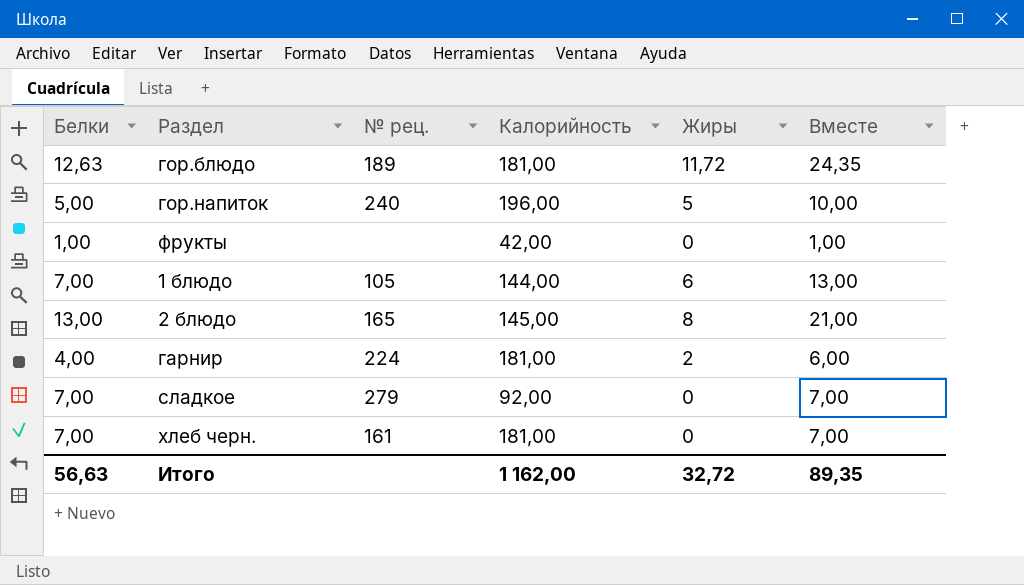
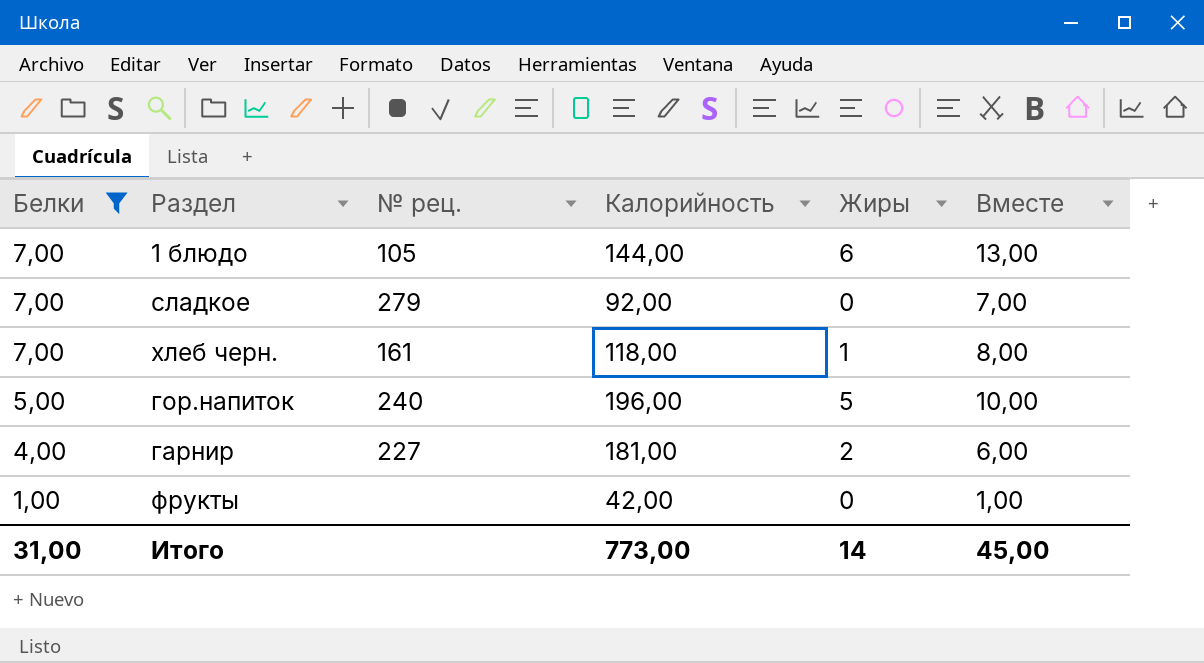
filter: none -> Белки <= 7,00
row order: none -> Белки descending
хлеб черн. | Калорийность: 181,00 -> 118,00
хлеб черн. | Жиры: 0 -> 1
хлеб черн. | Вместе: 7,00 -> 8,00
гарнир | № рец.: 224 -> 227
Итого | Белки: 56,63 -> 31,00
Итого | Калорийность: 1 162,00 -> 773,00
Итого | Жиры: 32,72 -> 14
Итого | Вместе: 89,35 -> 45,00

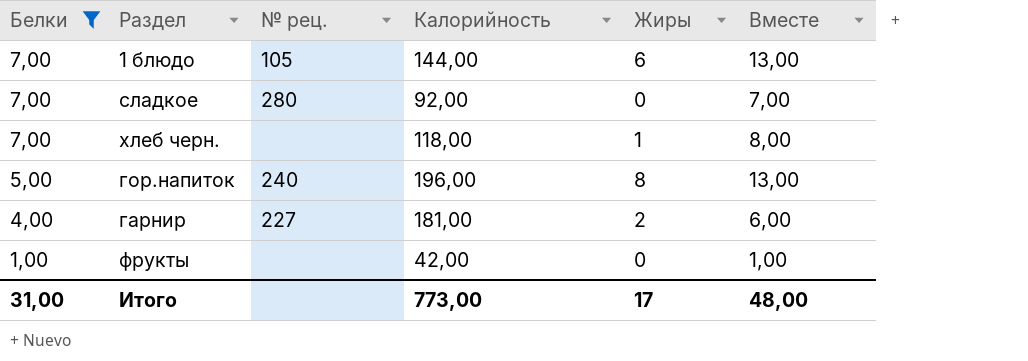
сладкое | № рец.: 279 -> 280
хлеб черн. | № рец.: 161 -> none
гор.напиток | Жиры: 5 -> 8
гор.напиток | Вместе: 10,00 -> 13,00
Итого | Жиры: 14 -> 17
Итого | Вместе: 45,00 -> 48,00

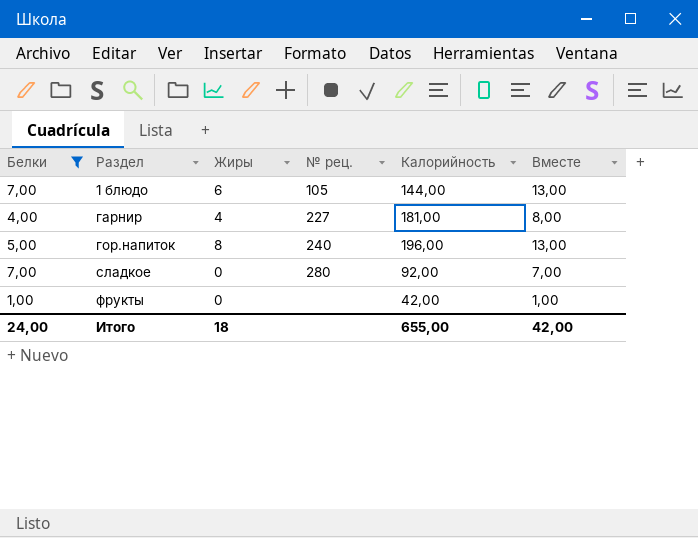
row order: Белки descending -> Раздел ascending
column Жиры | position: 5 -> 3
row хлеб черн.: 7,00 | none | 118,00 | 1 | 8,00 -> none
гарнир | Жиры: 2 -> 4
гарнир | Вместе: 6,00 -> 8,00
Итого | Белки: 31,00 -> 24,00
Итого | Жиры: 17 -> 18
Итого | Калорийность: 773,00 -> 655,00
Итого | Вместе: 48,00 -> 42,00

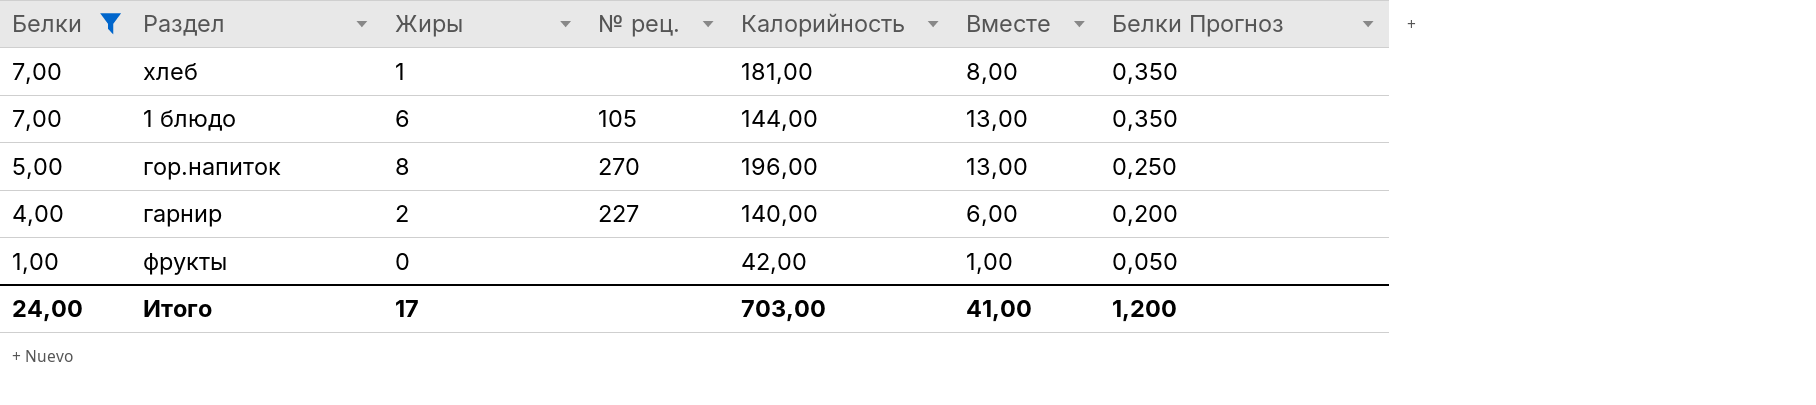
row order: Раздел ascending -> Белки descending
column Белки Прогноз | formula: none -> [Белки] * 0,05
row сладкое: 7,00 | 0 | 280 | 92,00 | 7,00 -> none
row хлеб: none -> 7,00 | 1 | none | 181,00 | 8,00 | 0,350
гор.напиток | № рец.: 240 -> 270
гарнир | Жиры: 4 -> 2
гарнир | Калорийность: 181,00 -> 140,00
гарнир | Вместе: 8,00 -> 6,00
Итого | Жиры: 18 -> 17
Итого | Калорийность: 655,00 -> 703,00
Итого | Вместе: 42,00 -> 41,00

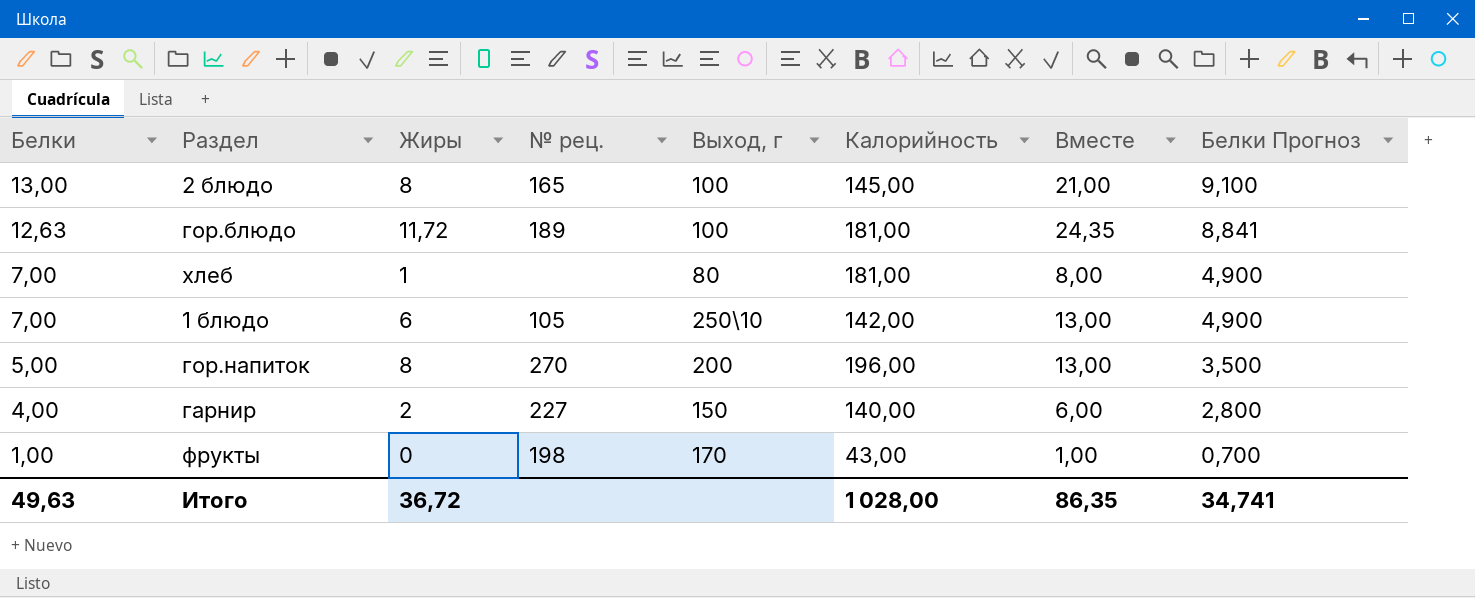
filter: Белки <= 7,00 -> none
column Выход, г | position: none -> 5
column Белки Прогноз | formula: [Белки] * 0,05 -> [Белки] * 0,7
1 блюдо | Калорийность: 144,00 -> 142,00
фрукты | № рец.: none -> 198
фрукты | Калорийность: 42,00 -> 43,00
Итого | Белки: 24,00 -> 49,63
Итого | Жиры: 17 -> 36,72
Итого | Калорийность: 703,00 -> 1 028,00
Итого | Вместе: 41,00 -> 86,35
Итого | Белки Прогноз: 1,200 -> 34,741

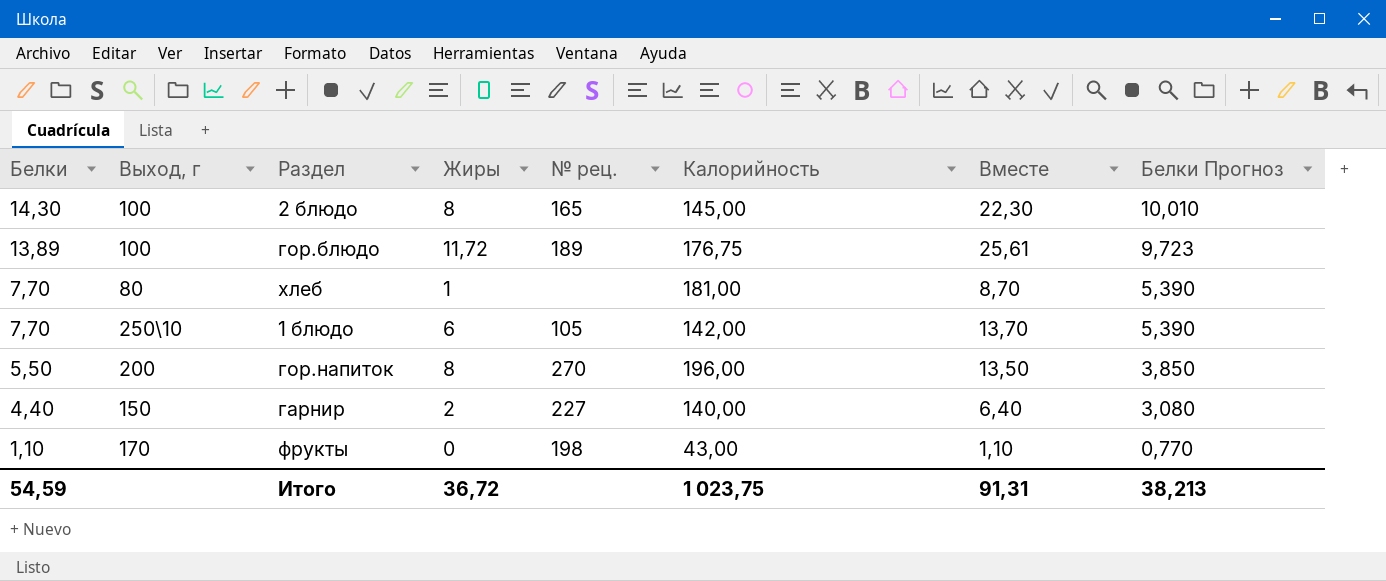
column Выход, г | position: 5 -> 2
2 блюдо | Белки: 13,00 -> 14,30
2 блюдо | Вместе: 21,00 -> 22,30
2 блюдо | Белки Прогноз: 9,100 -> 10,010
гор.блюдо | Белки: 12,63 -> 13,89
гор.блюдо | Калорийность: 181,00 -> 176,75
гор.блюдо | Вместе: 24,35 -> 25,61
гор.блюдо | Белки Прогноз: 8,841 -> 9,723
хлеб | Белки: 7,00 -> 7,70
хлеб | Вместе: 8,00 -> 8,70
хлеб | Белки Прогноз: 4,900 -> 5,390
1 блюдо | Белки: 7,00 -> 7,70
1 блюдо | Вместе: 13,00 -> 13,70
1 блюдо | Белки Прогноз: 4,900 -> 5,390
гор.напиток | Белки: 5,00 -> 5,50
гор.напиток | Вместе: 13,00 -> 13,50
гор.напиток | Белки Прогноз: 3,500 -> 3,850
гарнир | Белки: 4,00 -> 4,40
гарнир | Вместе: 6,00 -> 6,40
гарнир | Белки Прогноз: 2,800 -> 3,080
фрукты | Белки: 1,00 -> 1,10
фрукты | Вместе: 1,00 -> 1,10
фрукты | Белки Прогноз: 0,700 -> 0,770
Итого | Белки: 49,63 -> 54,59
Итого | Калорийность: 1 028,00 -> 1 023,75
Итого | Вместе: 86,35 -> 91,31
Итого | Белки Прогноз: 34,741 -> 38,213

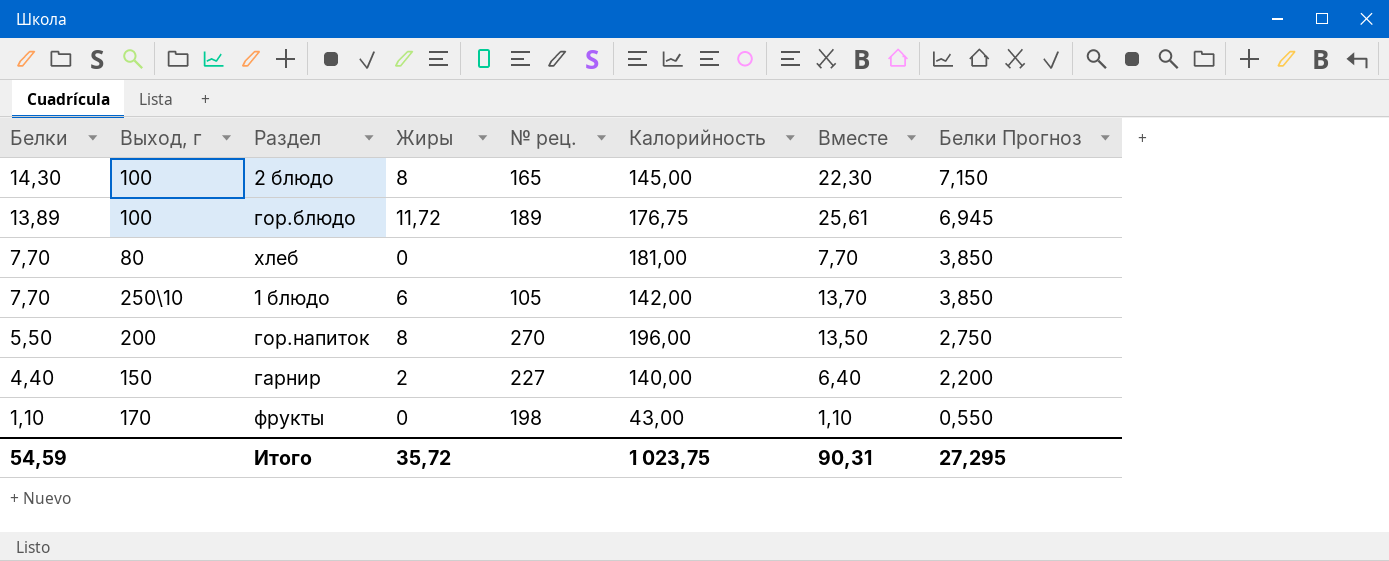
column Белки Прогноз | formula: [Белки] * 0,7 -> [Белки] * 0,5
хлеб | Жиры: 1 -> 0
хлеб | Вместе: 8,70 -> 7,70
Итого | Жиры: 36,72 -> 35,72
Итого | Вместе: 91,31 -> 90,31
Итого | Белки Прогноз: 38,213 -> 27,295

